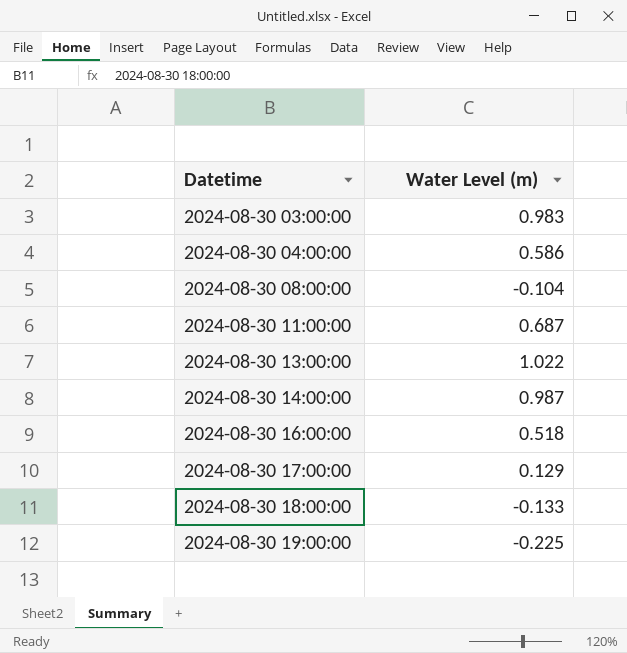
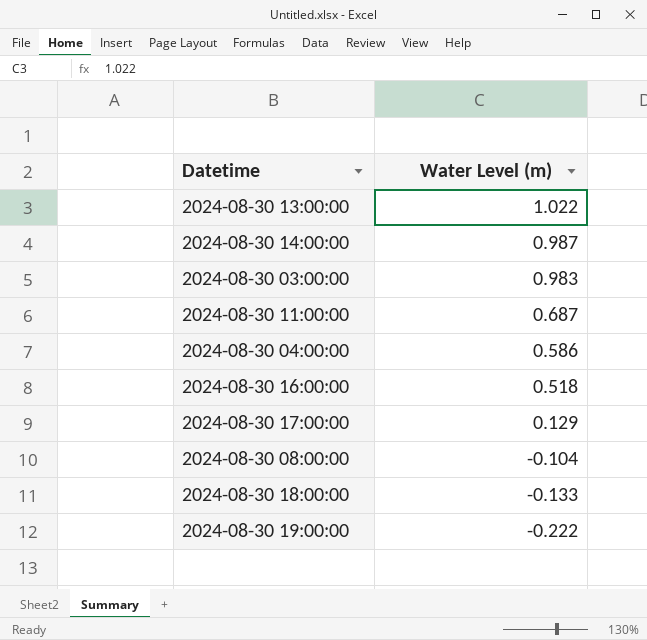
row order: Datetime ascending -> Water Level (m) descending
2024-08-30 19:00:00 | Water Level (m): -0.225 -> -0.222

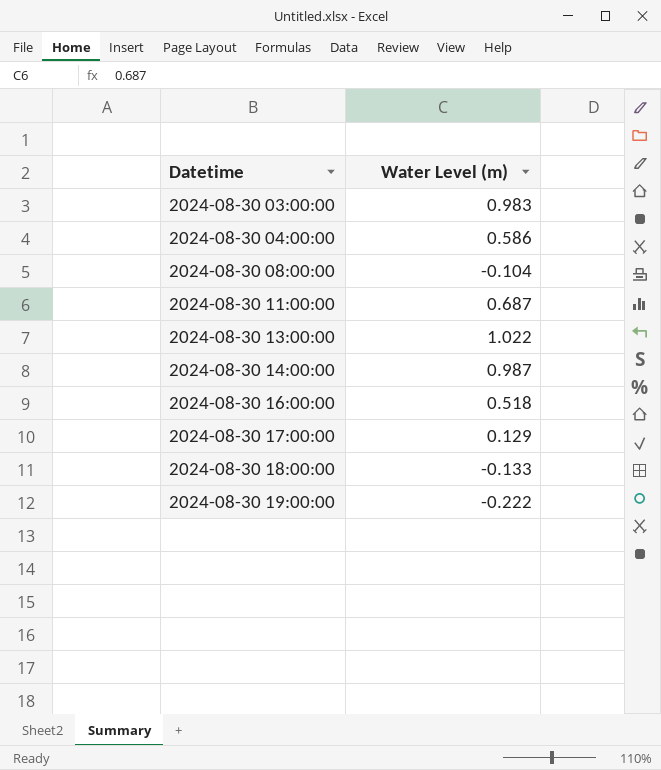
row order: Water Level (m) descending -> Datetime ascending

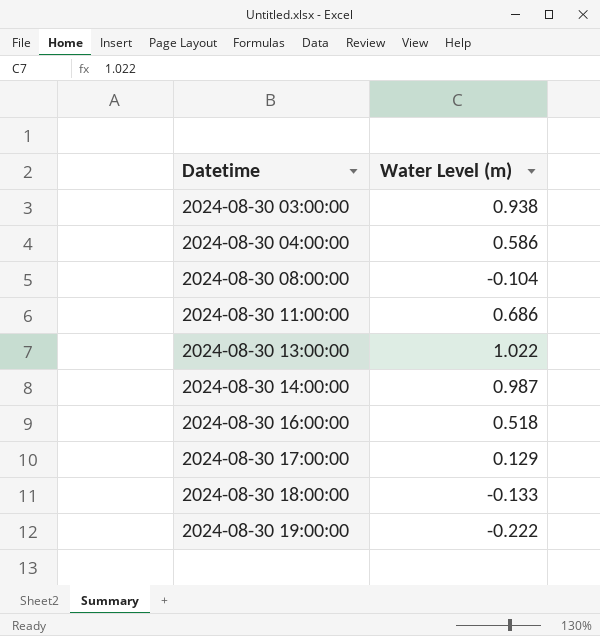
2024-08-30 03:00:00 | Water Level (m): 0.983 -> 0.938
2024-08-30 11:00:00 | Water Level (m): 0.687 -> 0.686

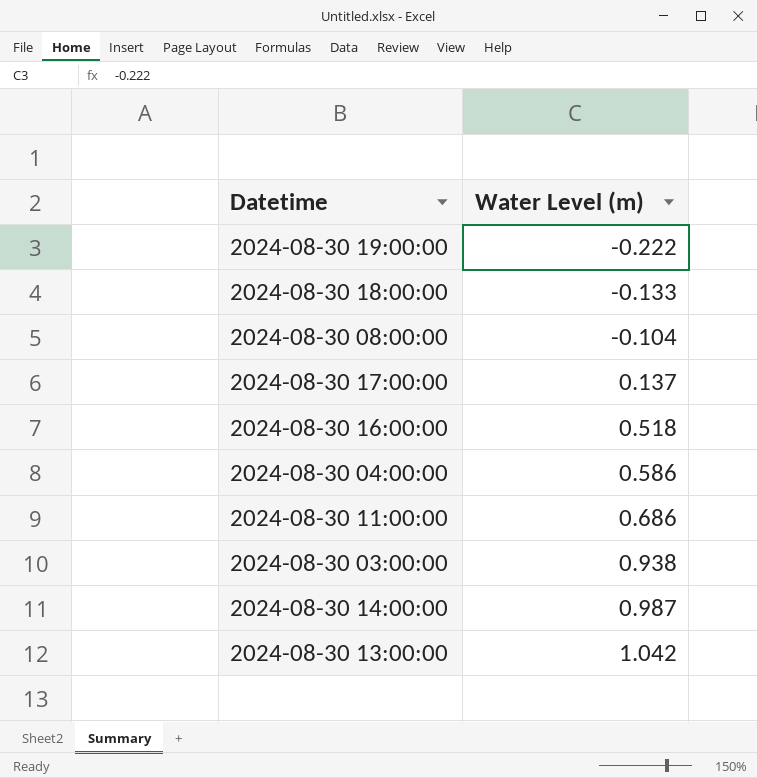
row order: Datetime ascending -> Water Level (m) ascending
2024-08-30 17:00:00 | Water Level (m): 0.129 -> 0.137
2024-08-30 13:00:00 | Water Level (m): 1.022 -> 1.042

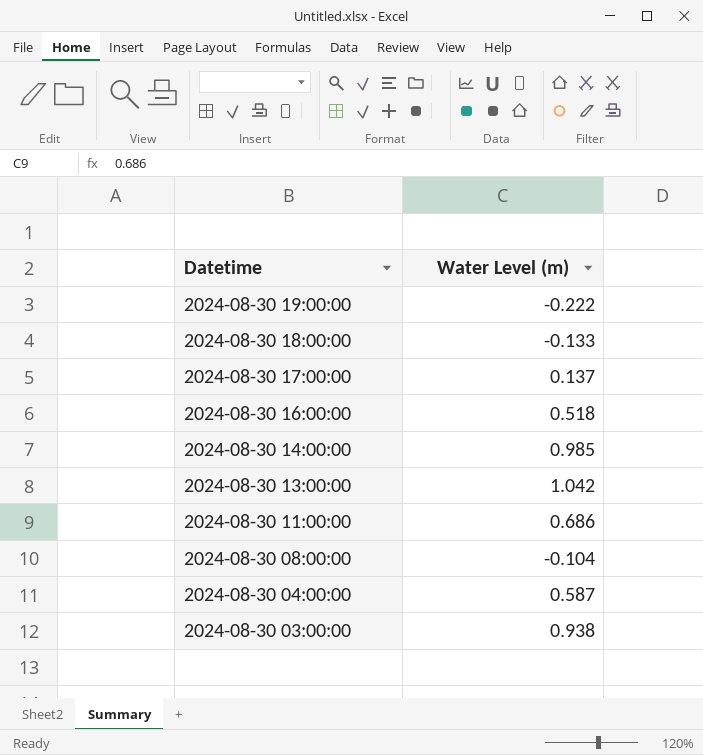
row order: Water Level (m) ascending -> Datetime descending
2024-08-30 14:00:00 | Water Level (m): 0.987 -> 0.985
2024-08-30 04:00:00 | Water Level (m): 0.586 -> 0.587

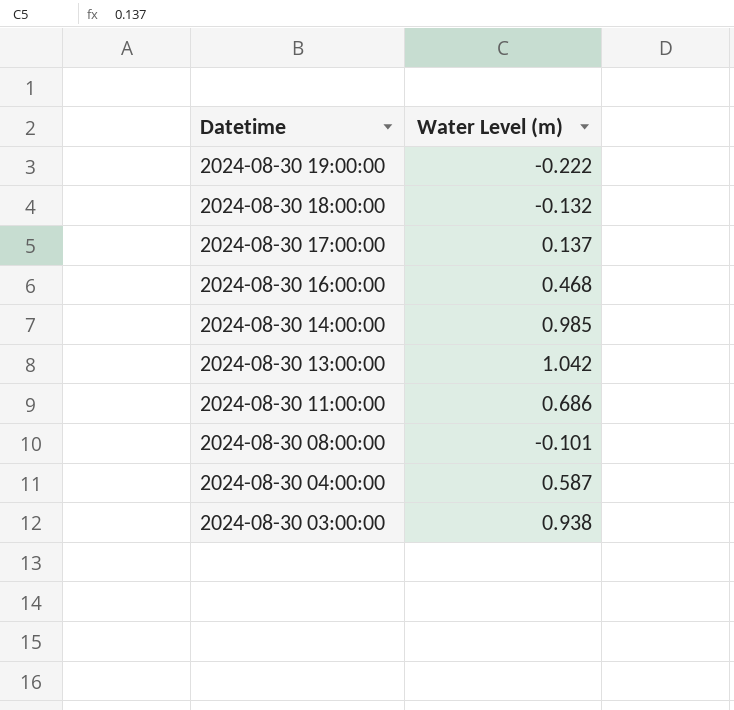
2024-08-30 18:00:00 | Water Level (m): -0.133 -> -0.132
2024-08-30 16:00:00 | Water Level (m): 0.518 -> 0.468
2024-08-30 08:00:00 | Water Level (m): -0.104 -> -0.101

